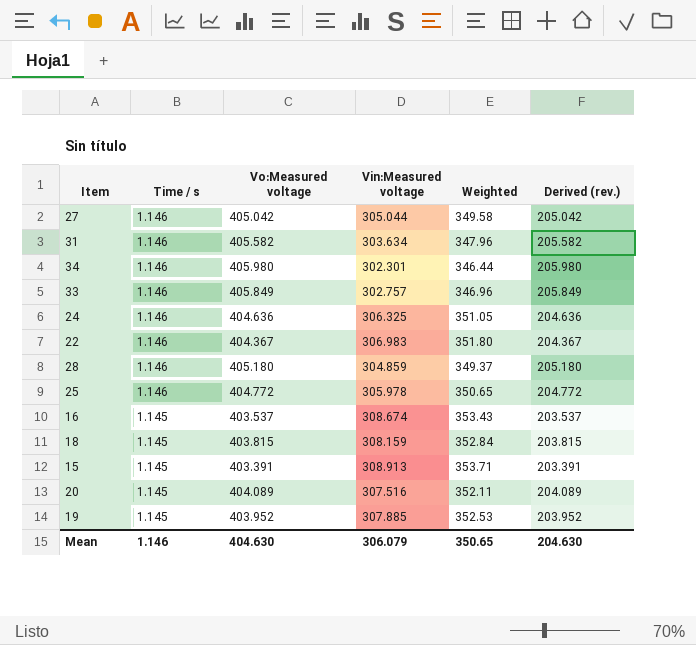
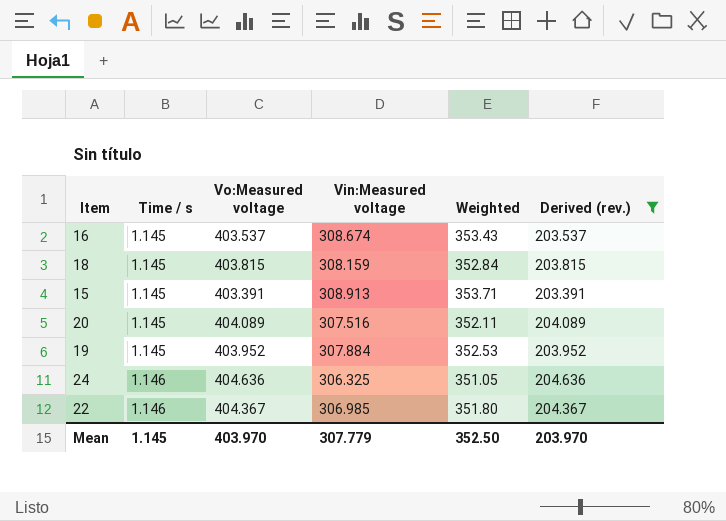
filter: none -> Derived (rev.) <= 204.636
row order: Time / s descending -> Time / s ascending
19 | Vin:Measured voltage: 307.885 -> 307.884
22 | Vin:Measured voltage: 306.983 -> 306.985
Mean | Time / s: 1.146 -> 1.145
Mean | Vo:Measured voltage: 404.630 -> 403.970
Mean | Vin:Measured voltage: 306.079 -> 307.779
Mean | Weighted: 350.65 -> 352.50
Mean | Derived (rev.): 204.630 -> 203.970

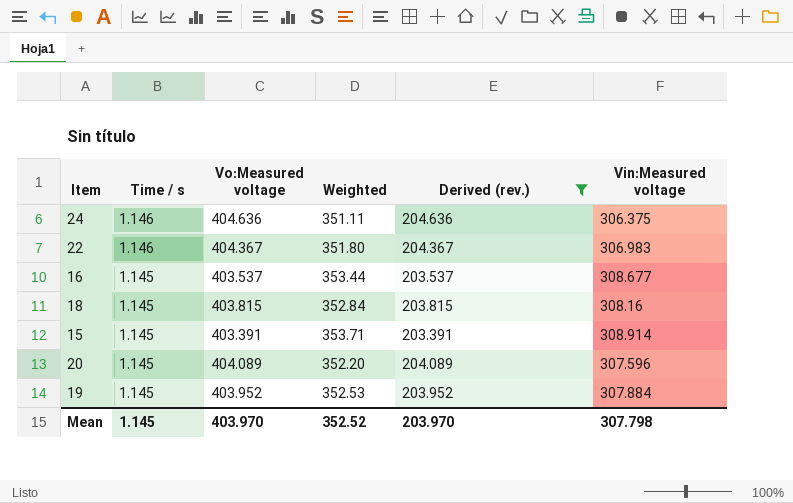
row order: Time / s ascending -> Time / s descending
column Vin:Measured voltage | position: 4 -> 6
24 | Weighted: 351.05 -> 351.11
24 | Vin:Measured voltage: 306.325 -> 306.375
22 | Vin:Measured voltage: 306.985 -> 306.983
16 | Weighted: 353.43 -> 353.44
16 | Vin:Measured voltage: 308.674 -> 308.677
18 | Vin:Measured voltage: 308.159 -> 308.16
15 | Vin:Measured voltage: 308.913 -> 308.914
20 | Weighted: 352.11 -> 352.20
20 | Vin:Measured voltage: 307.516 -> 307.596
Mean | Weighted: 352.50 -> 352.52
Mean | Vin:Measured voltage: 307.779 -> 307.798

